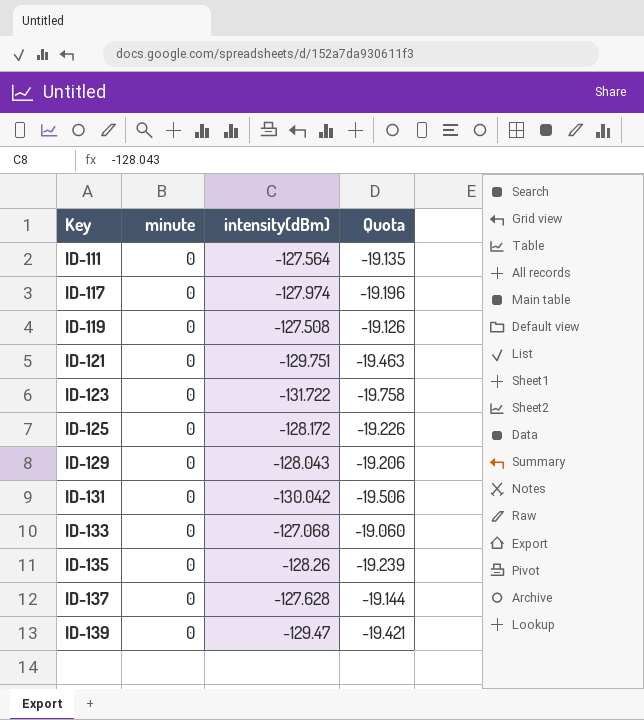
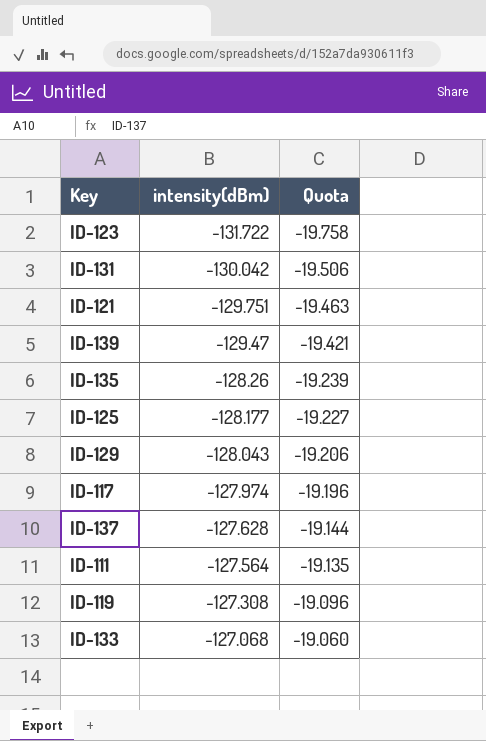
row order: Key ascending -> intensity(dBm) ascending
column minute | position: 2 -> none
ID-125 | intensity(dBm): -128.172 -> -128.177
ID-125 | Quota: -19.226 -> -19.227
ID-119 | intensity(dBm): -127.508 -> -127.308
ID-119 | Quota: -19.126 -> -19.096

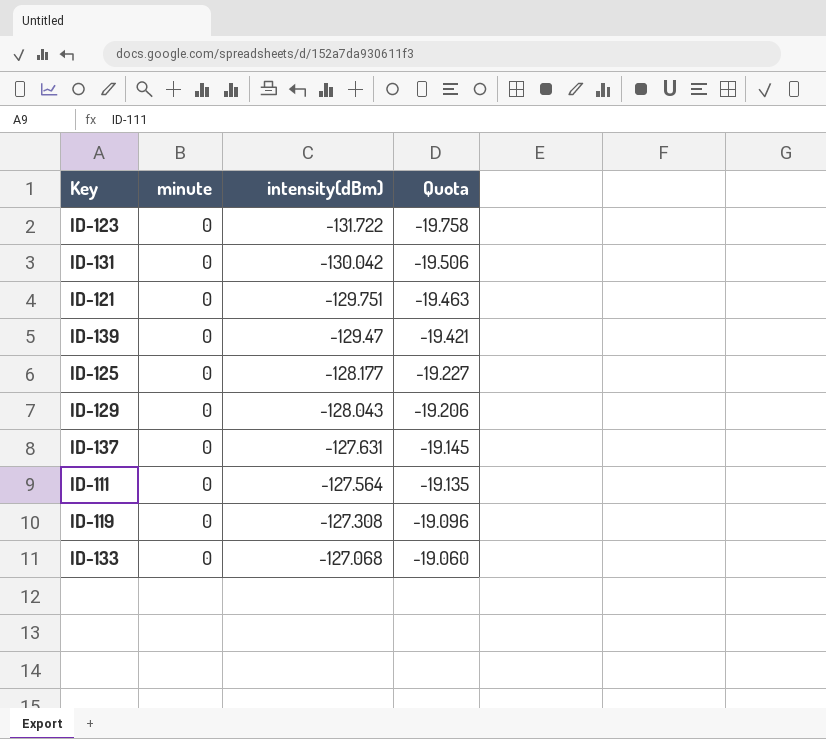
column minute | position: none -> 2
row ID-135: -128.26 | -19.239 -> none
row ID-117: -127.974 | -19.196 -> none
ID-137 | intensity(dBm): -127.628 -> -127.631
ID-137 | Quota: -19.144 -> -19.145

